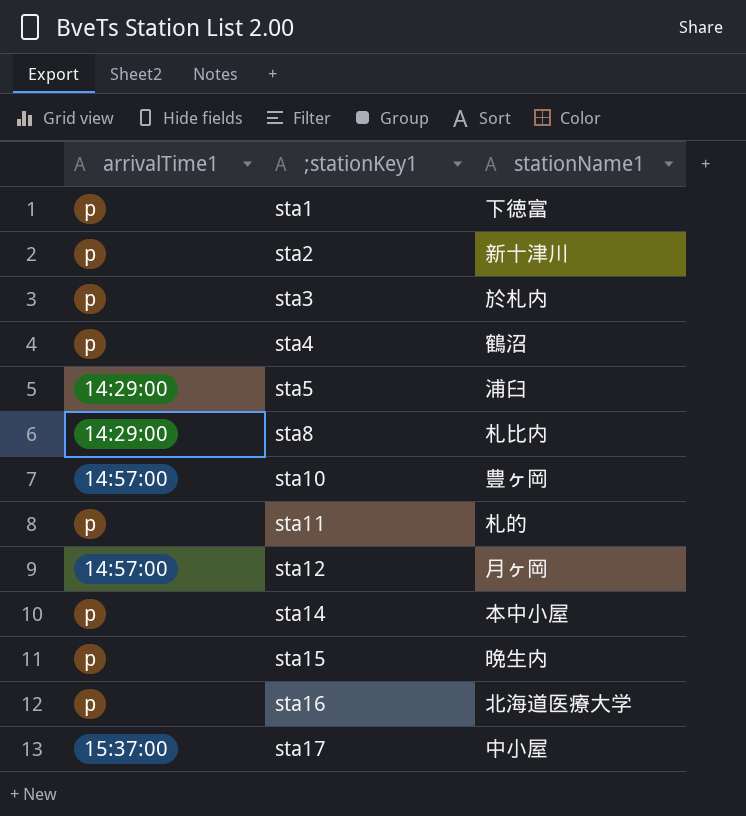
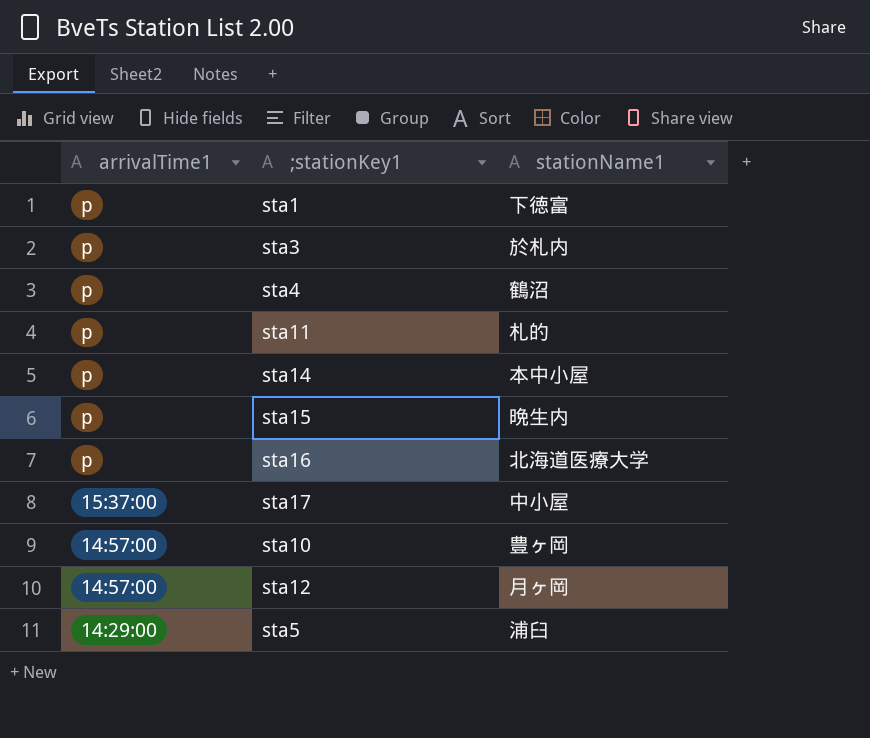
row order: ;stationKey1 ascending -> arrivalTime1 descending
row sta2: p | 新十津川 -> none
row sta8: 14:29:00 | 札比内 -> none

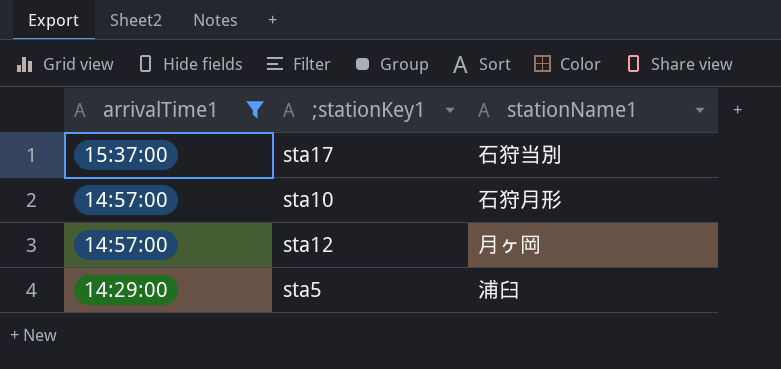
filter: none -> arrivalTime1 != p
sta17 | stationName1: 中小屋 -> 石狩当別
sta10 | stationName1: 豊ヶ岡 -> 石狩月形

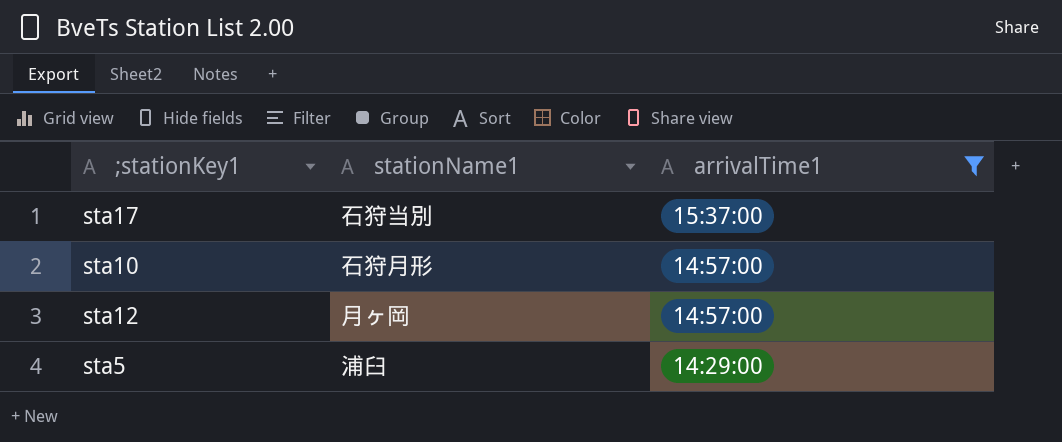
column arrivalTime1 | position: 1 -> 3

